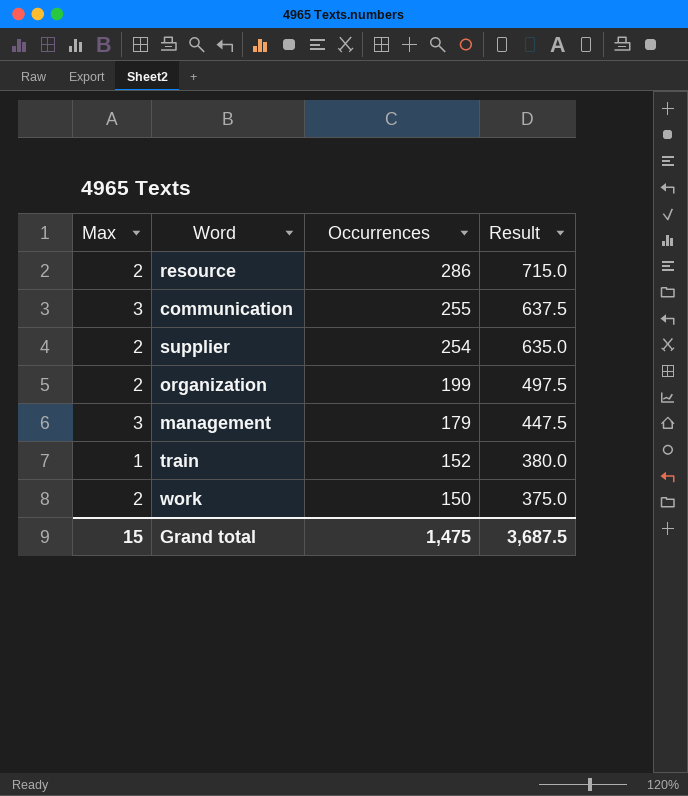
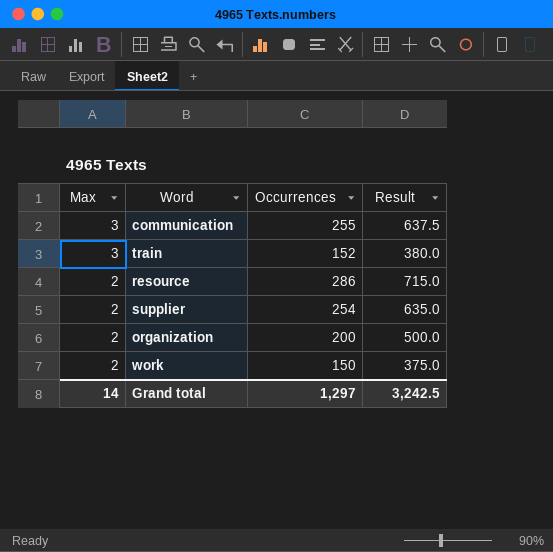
row order: Occurrences descending -> Max descending
row management: 3 | 179 | 447.5 -> none
train | Max: 1 -> 3
organization | Occurrences: 199 -> 200
organization | Result: 497.5 -> 500.0
Grand total | Max: 15 -> 14
Grand total | Occurrences: 1,475 -> 1,297
Grand total | Result: 3,687.5 -> 3,242.5

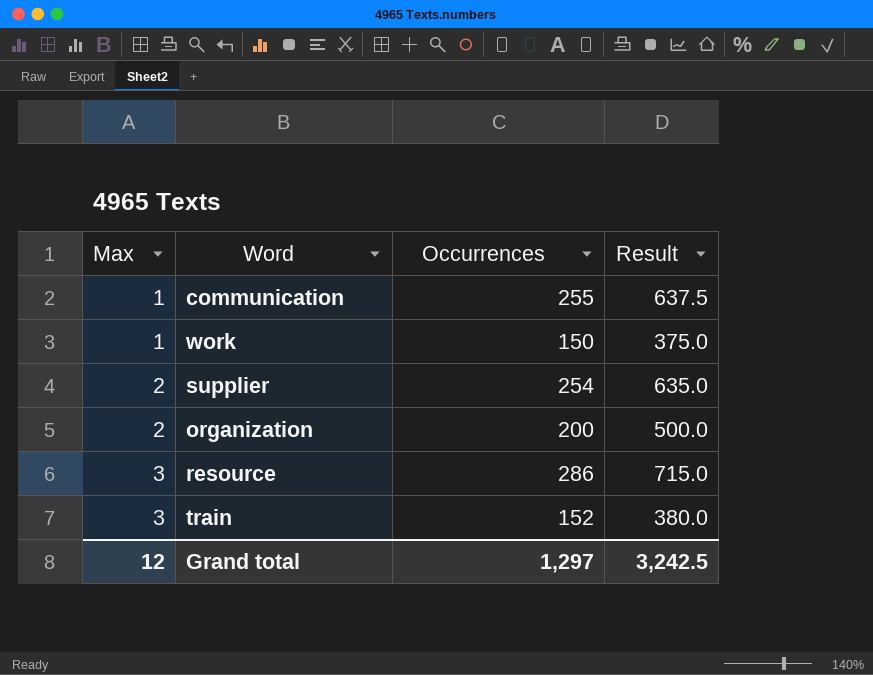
row order: Max descending -> Max ascending
communication | Max: 3 -> 1
work | Max: 2 -> 1
resource | Max: 2 -> 3
Grand total | Max: 14 -> 12

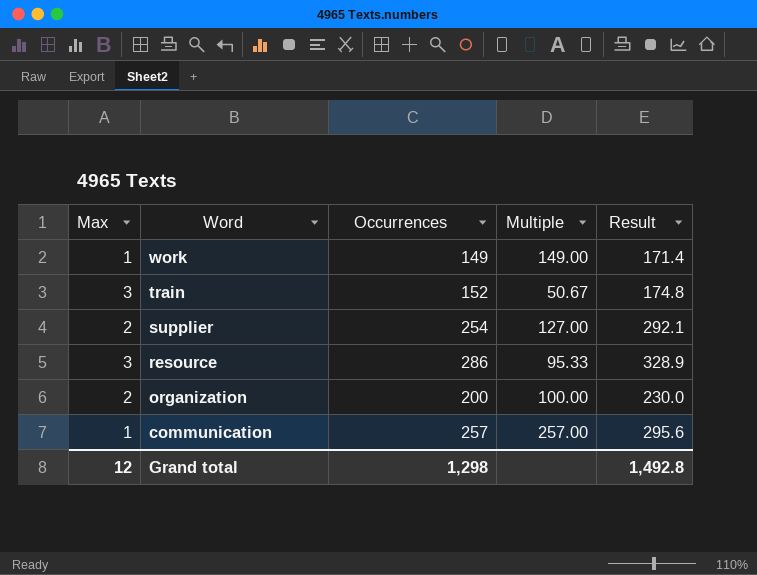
row order: Max ascending -> Word descending
column Multiple | formula: none -> [Occurrences] / [Max]
column Result | formula: [Occurrences] * 2.5 -> [Occurrences] * 1.15
work | Occurrences: 150 -> 149
communication | Occurrences: 255 -> 257
Grand total | Occurrences: 1,297 -> 1,298
Grand total | Result: 3,242.5 -> 1,492.8

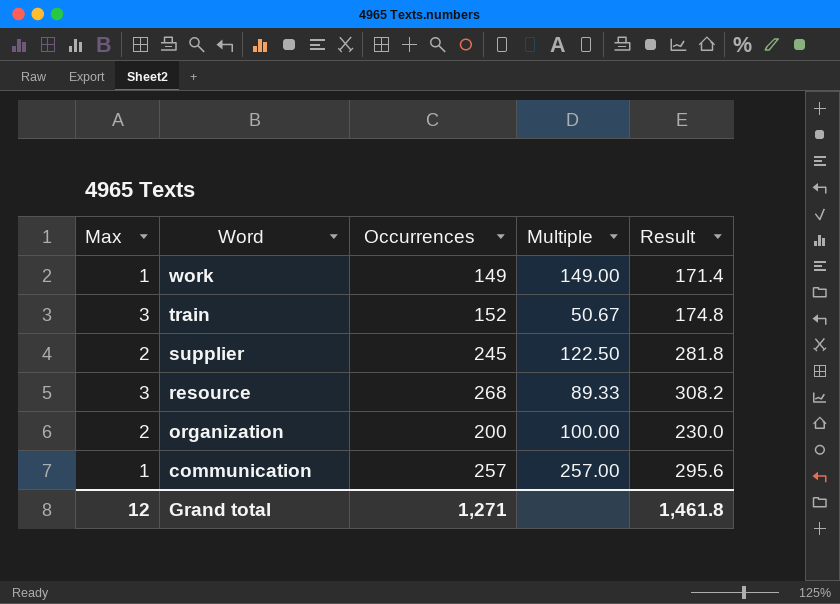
supplier | Occurrences: 254 -> 245
supplier | Multiple: 127.00 -> 122.50
supplier | Result: 292.1 -> 281.8
resource | Occurrences: 286 -> 268
resource | Multiple: 95.33 -> 89.33
resource | Result: 328.9 -> 308.2
Grand total | Occurrences: 1,298 -> 1,271
Grand total | Result: 1,492.8 -> 1,461.8

